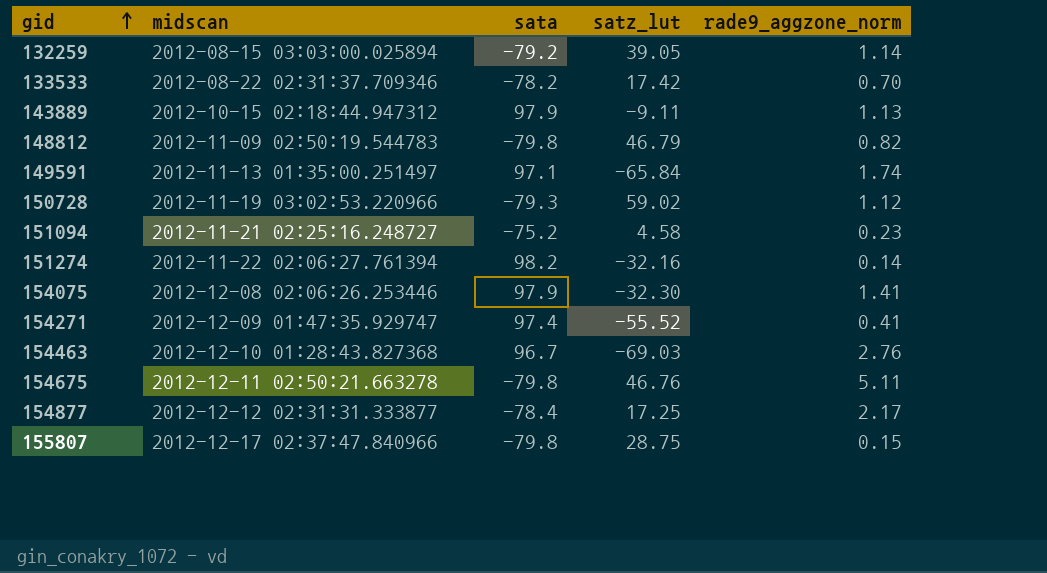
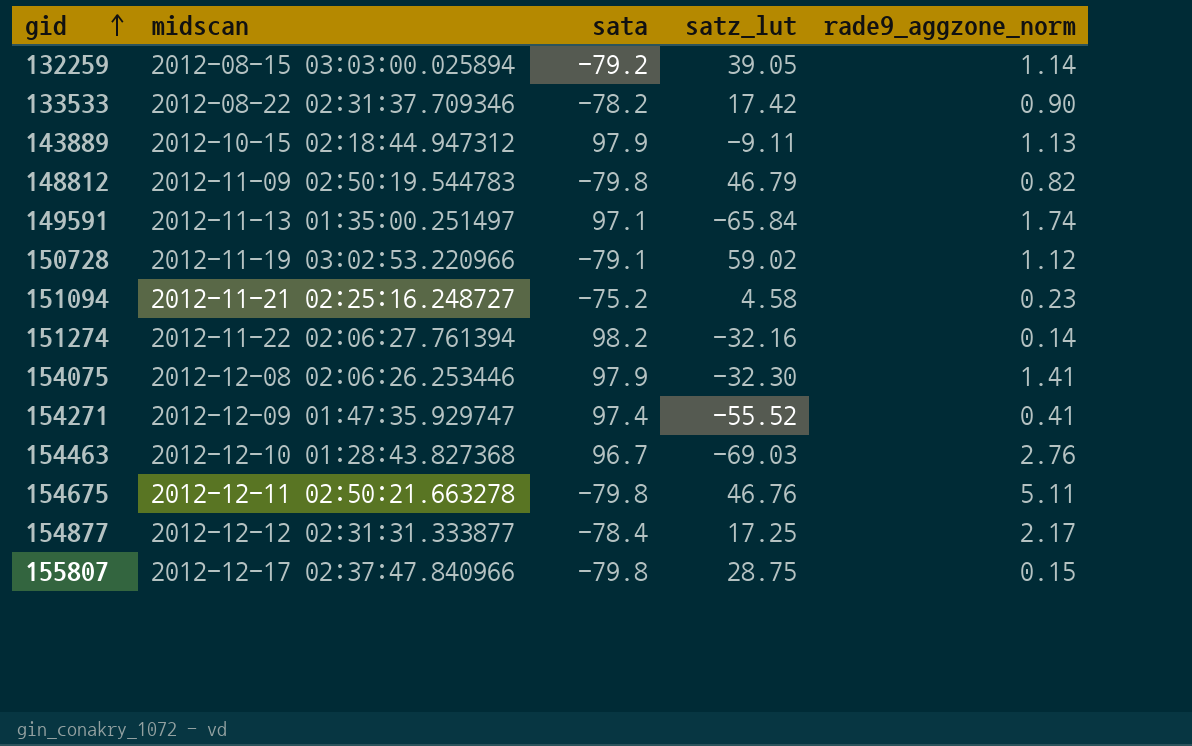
133533 | rade9_aggzone_norm: 0.70 -> 0.90
150728 | sata: -79.3 -> -79.1

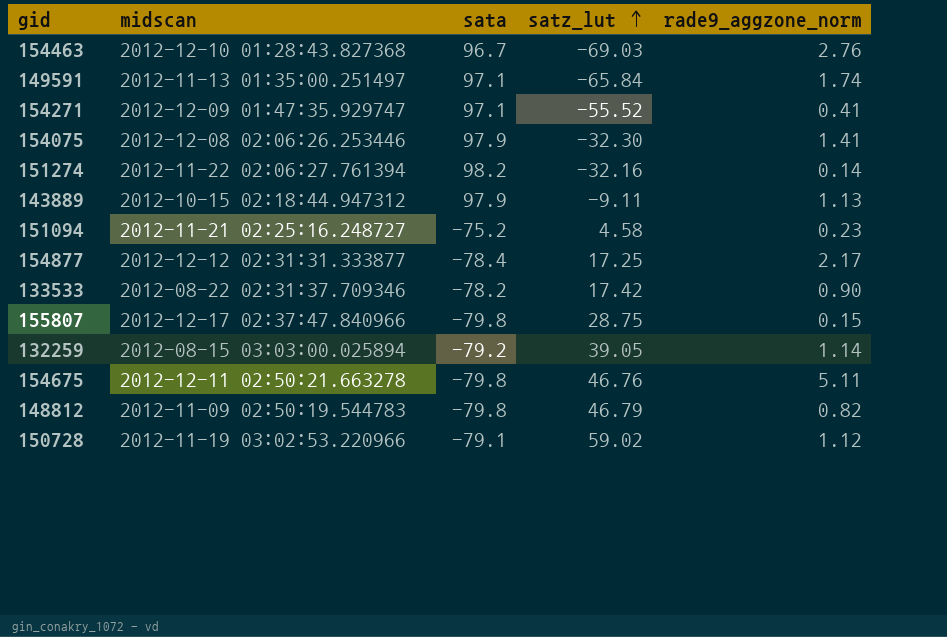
row order: gid ascending -> satz_lut ascending
154271 | sata: 97.4 -> 97.1

